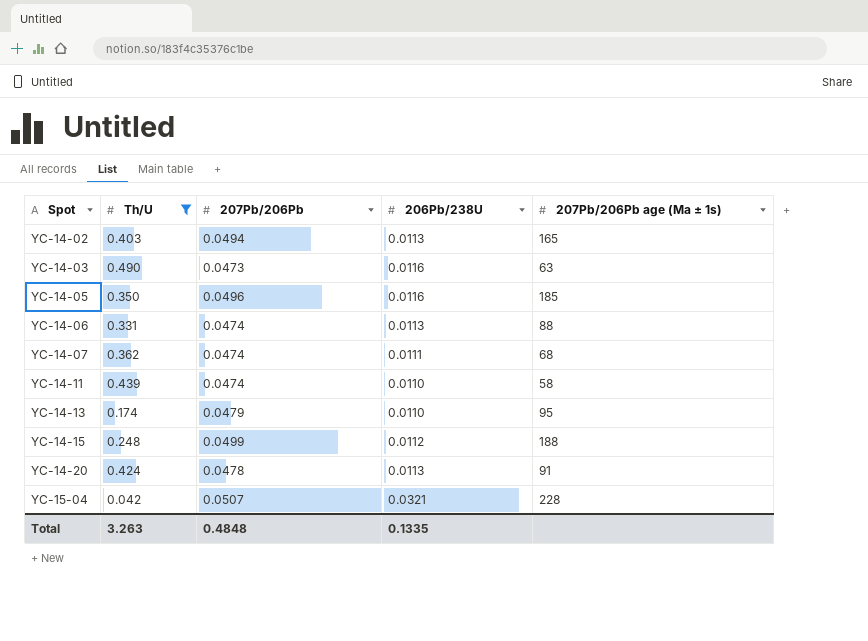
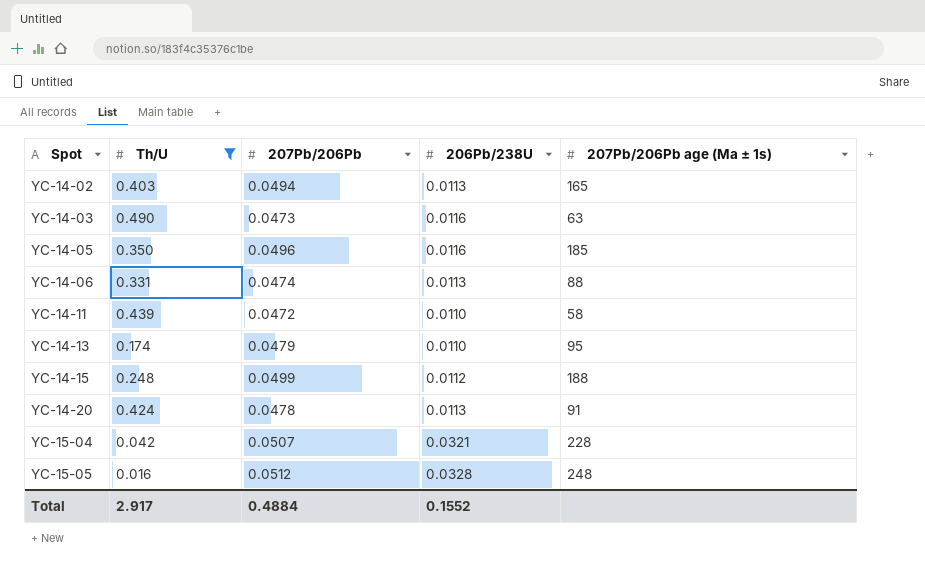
row YC-14-07: 0.362 | 0.0474 | 0.0111 | 68 -> none
YC-14-11 | 207Pb/206Pb: 0.0474 -> 0.0472
row YC-15-05: none -> 0.016 | 0.0512 | 0.0328 | 248
Total | Th/U: 3.263 -> 2.917
Total | 207Pb/206Pb: 0.4848 -> 0.4884
Total | 206Pb/238U: 0.1335 -> 0.1552

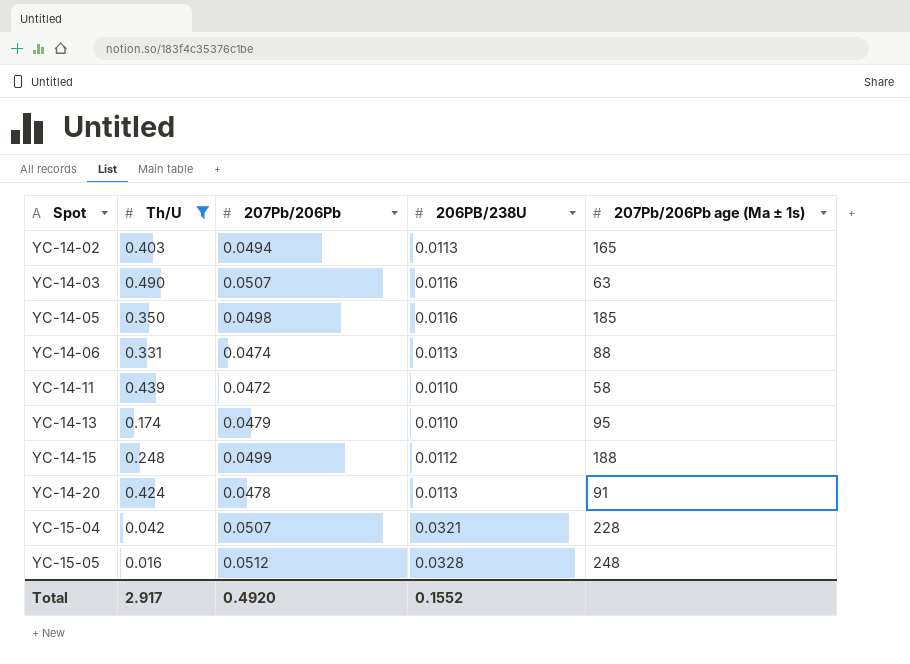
column name: 206Pb/238U -> 206PB/238U
YC-14-03 | 207Pb/206Pb: 0.0473 -> 0.0507
YC-14-05 | 207Pb/206Pb: 0.0496 -> 0.0498
Total | 207Pb/206Pb: 0.4884 -> 0.4920

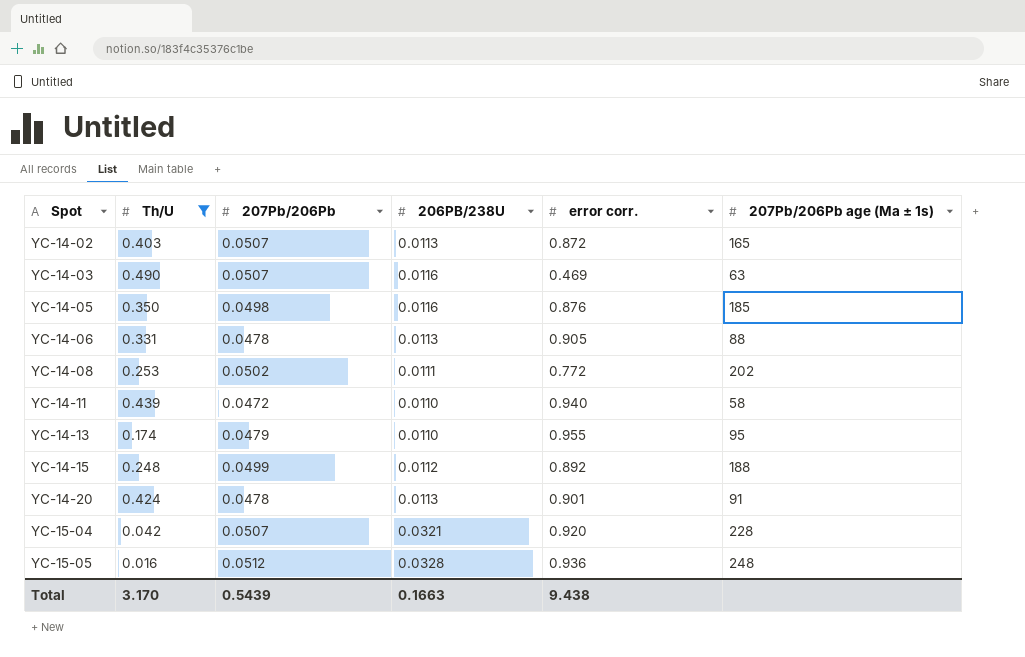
column error corr. | position: none -> 5
YC-14-02 | 207Pb/206Pb: 0.0494 -> 0.0507
YC-14-06 | 207Pb/206Pb: 0.0474 -> 0.0478
row YC-14-08: none -> 0.253 | 0.0502 | 0.0111 | 0.772 | 202
Total | Th/U: 2.917 -> 3.170
Total | 207Pb/206Pb: 0.4920 -> 0.5439
Total | 206PB/238U: 0.1552 -> 0.1663

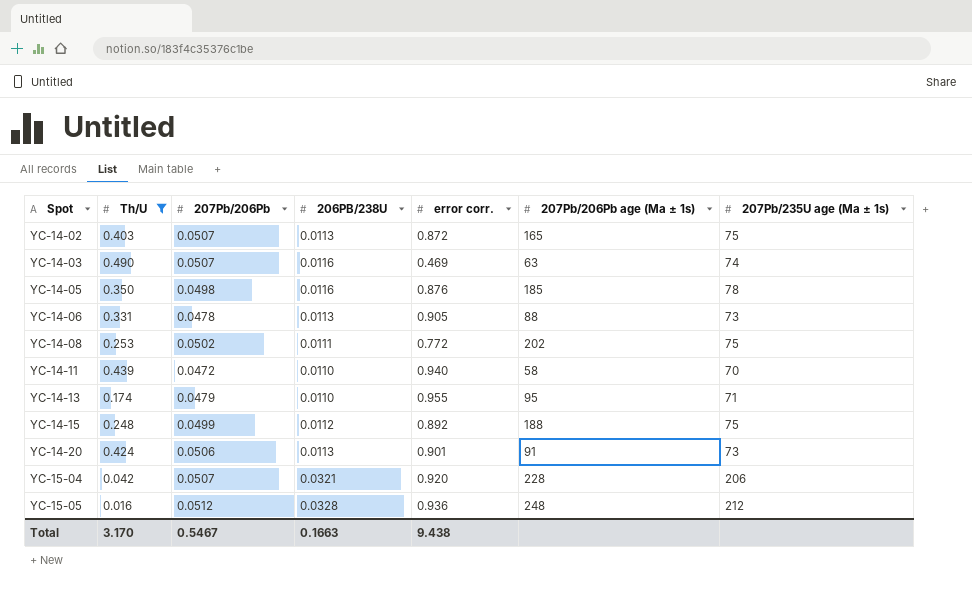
column 207Pb/235U age (Ma ± 1s) | position: none -> 7
YC-14-20 | 207Pb/206Pb: 0.0478 -> 0.0506
Total | 207Pb/206Pb: 0.5439 -> 0.5467

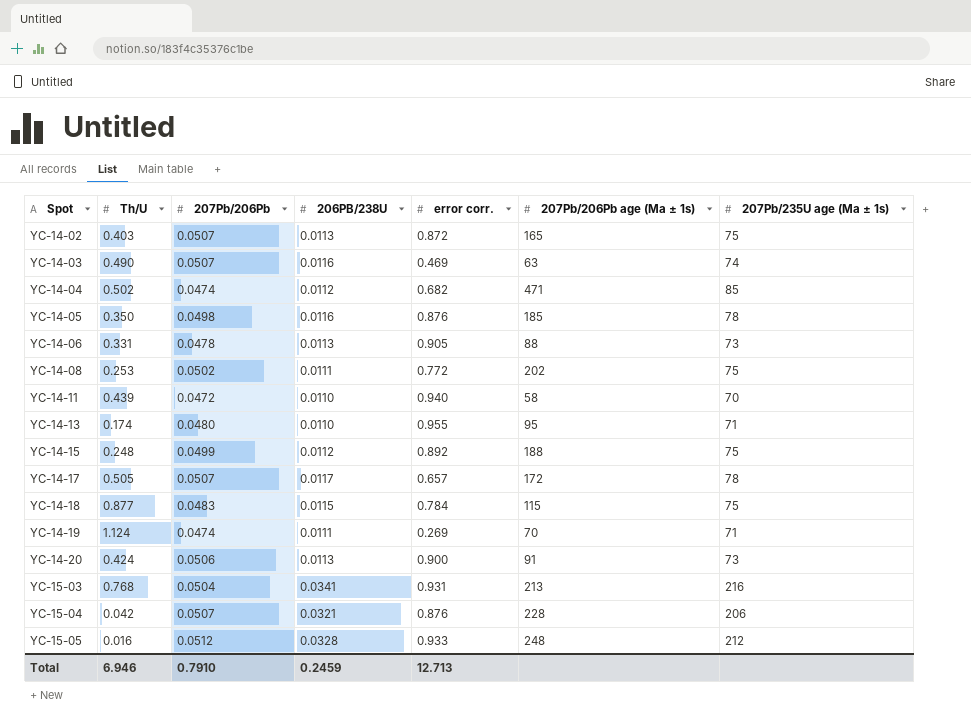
filter: Th/U <= 0.490 -> none
YC-14-13 | 207Pb/206Pb: 0.0479 -> 0.0480
YC-14-20 | error corr.: 0.901 -> 0.900
YC-15-04 | error corr.: 0.920 -> 0.876
YC-15-05 | error corr.: 0.936 -> 0.933
Total | Th/U: 3.170 -> 6.946
Total | 207Pb/206Pb: 0.5467 -> 0.7910
Total | 206PB/238U: 0.1663 -> 0.2459
Total | error corr.: 9.438 -> 12.713

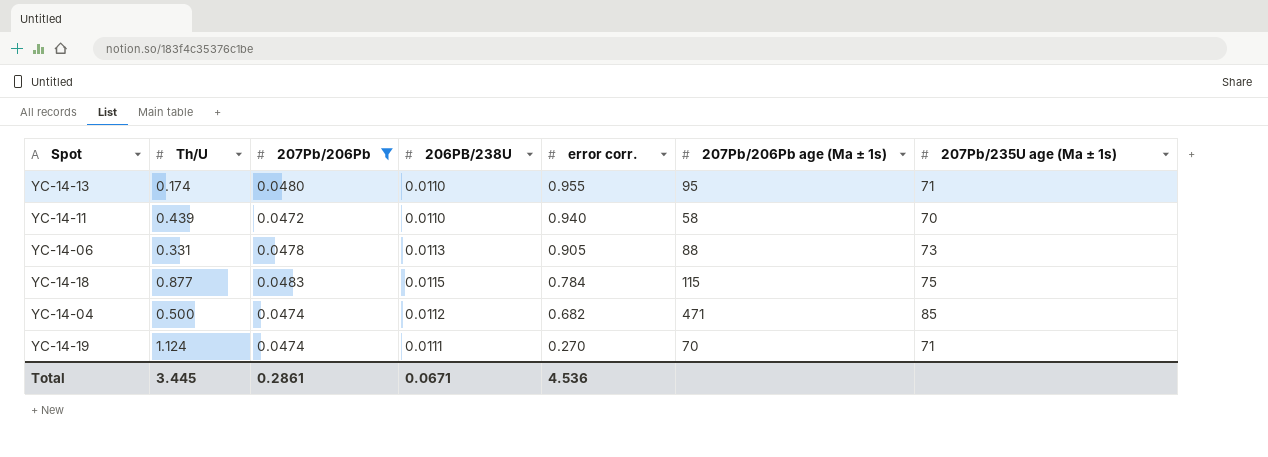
filter: none -> 207Pb/206Pb <= 0.0483
row order: Spot ascending -> error corr. descending
YC-14-04 | Th/U: 0.502 -> 0.500
YC-14-19 | error corr.: 0.269 -> 0.270
Total | Th/U: 6.946 -> 3.445
Total | 207Pb/206Pb: 0.7910 -> 0.2861
Total | 206PB/238U: 0.2459 -> 0.0671
Total | error corr.: 12.713 -> 4.536

